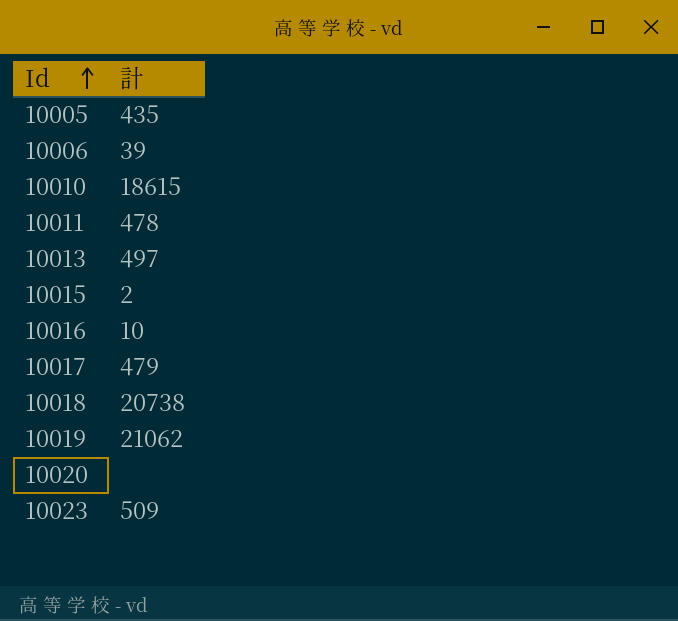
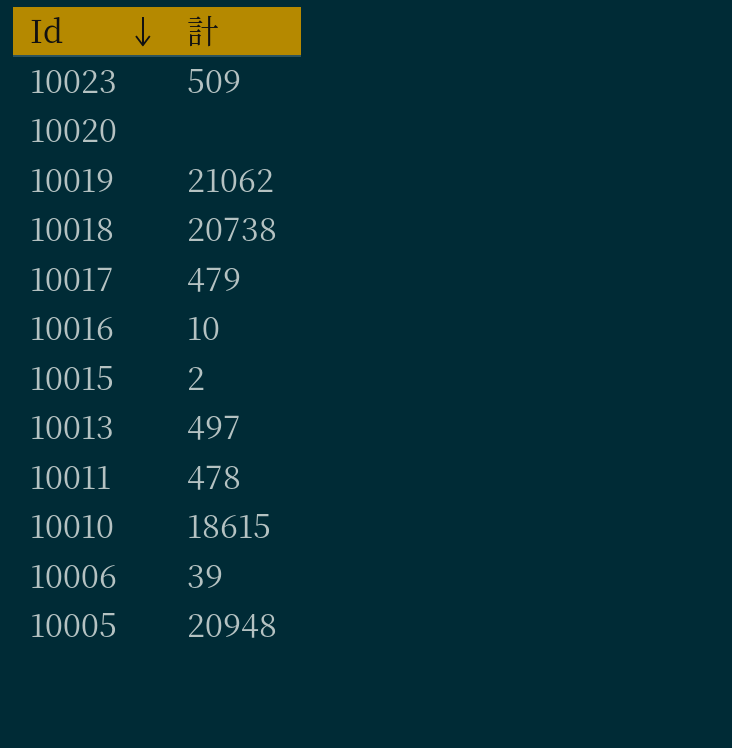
row order: Id ascending -> Id descending
10005 | 計: 435 -> 20948

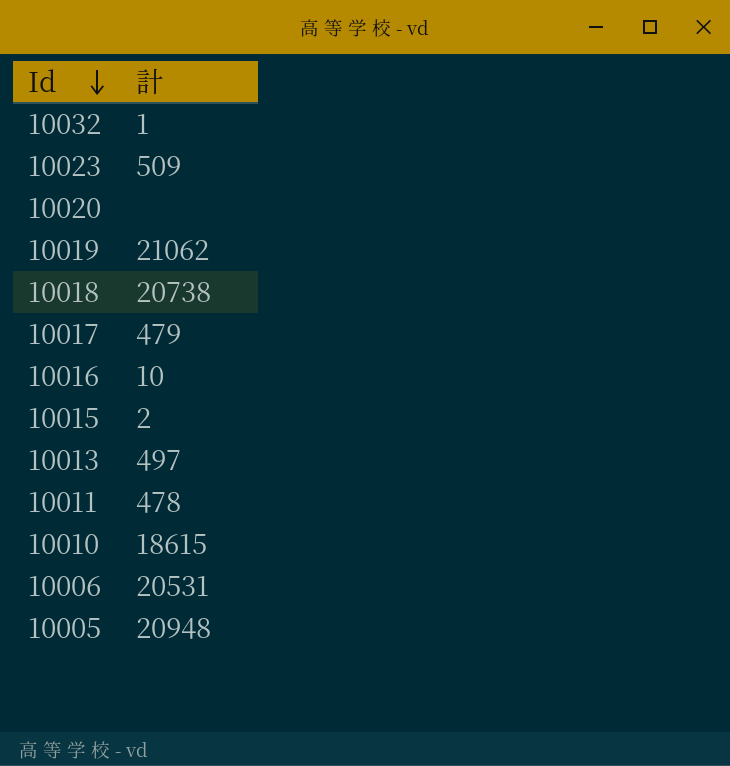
row 10032: none -> 1
10006 | 計: 39 -> 20531

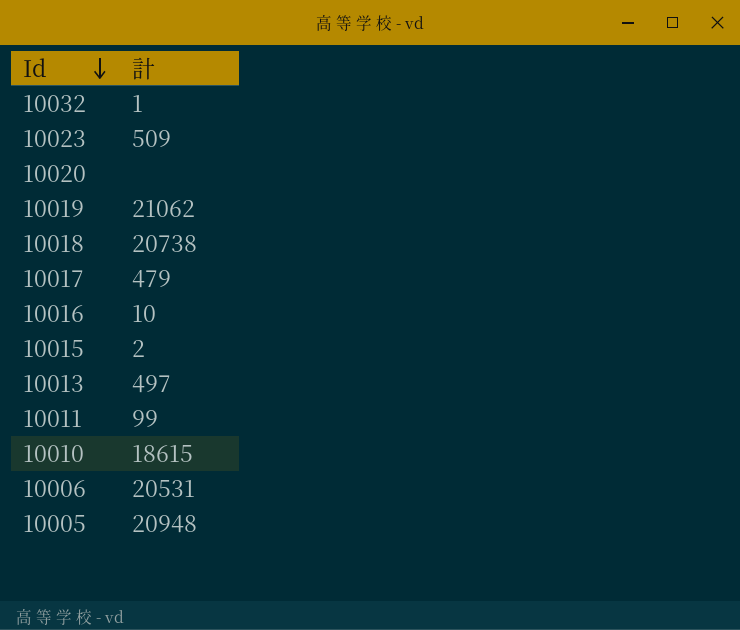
10011 | 計: 478 -> 99

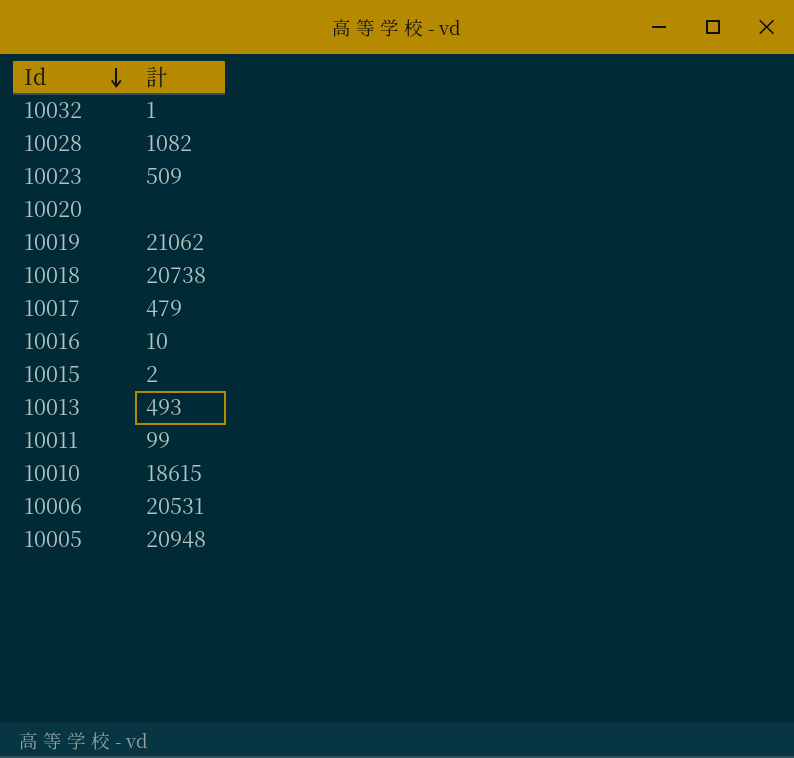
row 10028: none -> 1082
10013 | 計: 497 -> 493

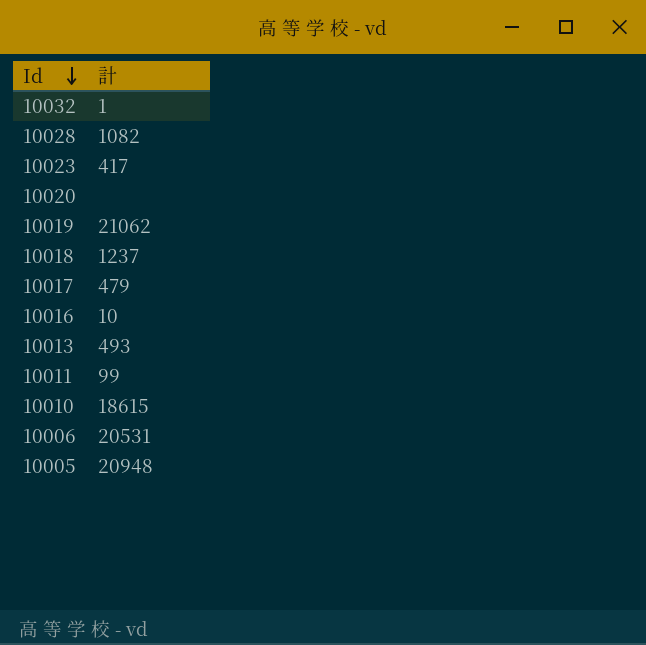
row 10015: 2 -> none
10023 | 計: 509 -> 417
10018 | 計: 20738 -> 1237

